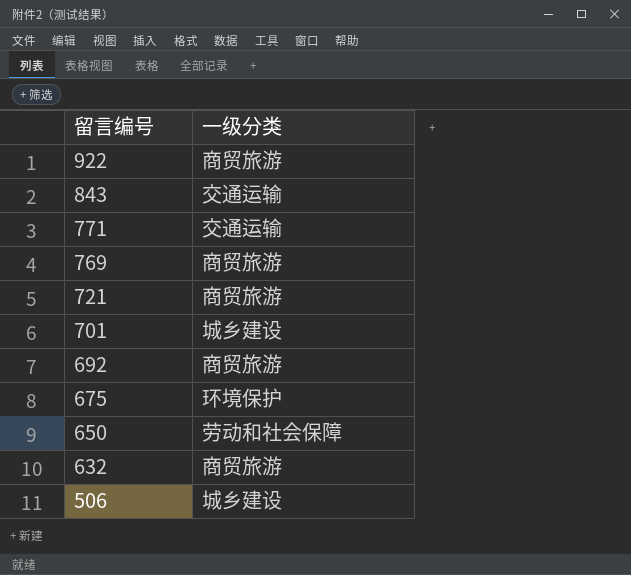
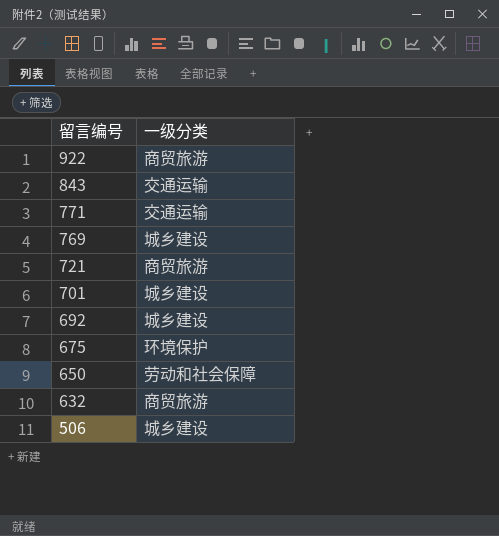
769 | 一级分类: 商贸旅游 -> 城乡建设
692 | 一级分类: 商贸旅游 -> 城乡建设

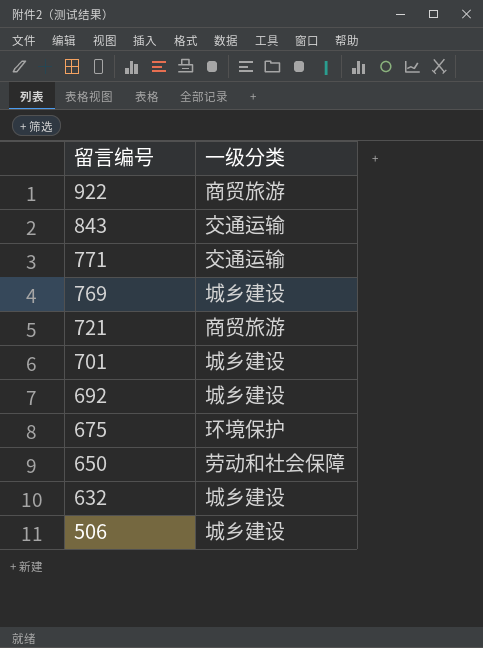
632 | 一级分类: 商贸旅游 -> 城乡建设

